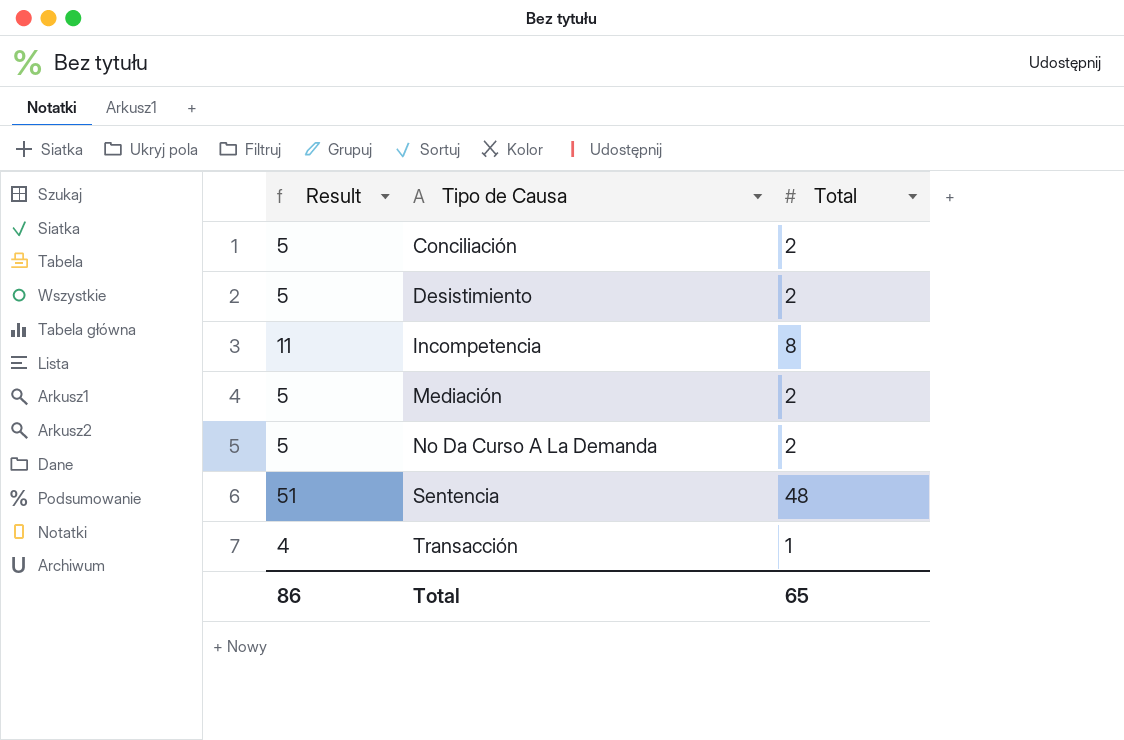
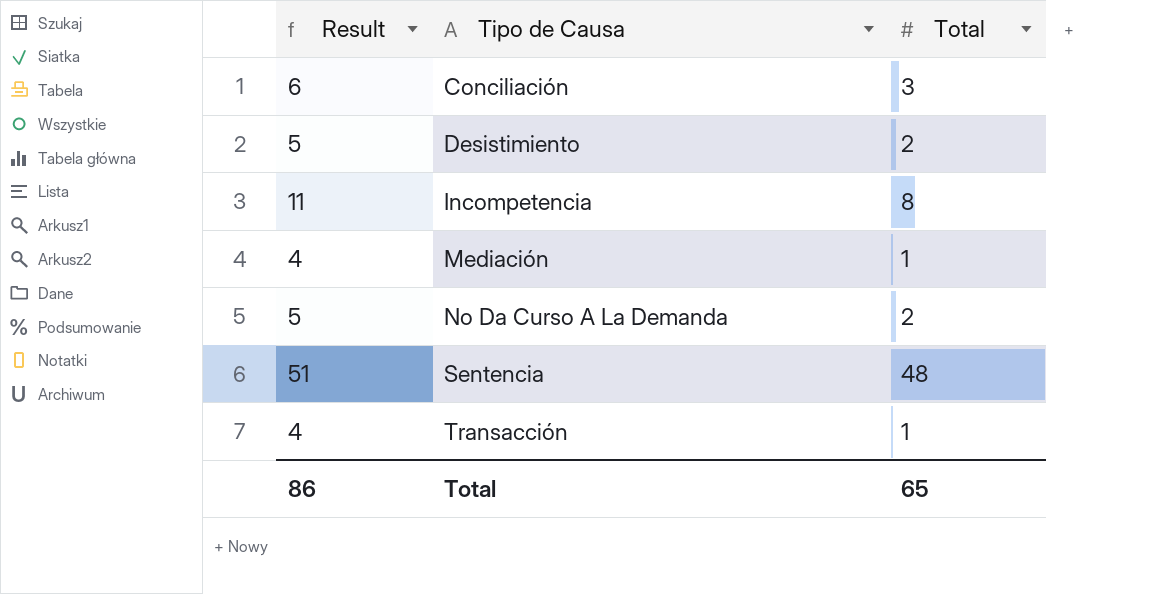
Conciliación | Result: 5 -> 6
Conciliación | Total: 2 -> 3
Mediación | Result: 5 -> 4
Mediación | Total: 2 -> 1

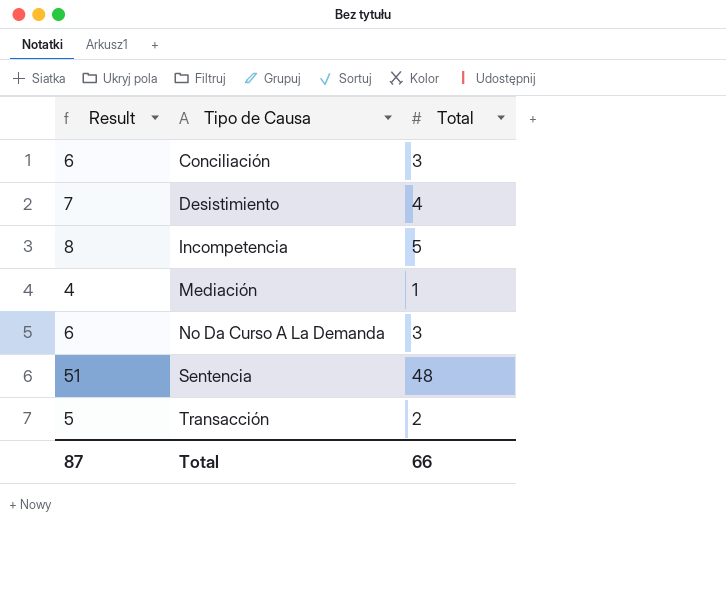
Desistimiento | Result: 5 -> 7
Desistimiento | Total: 2 -> 4
Incompetencia | Result: 11 -> 8
Incompetencia | Total: 8 -> 5
No Da Curso A La Demanda | Result: 5 -> 6
No Da Curso A La Demanda | Total: 2 -> 3
Transacción | Result: 4 -> 5
Transacción | Total: 1 -> 2
Total | Result: 86 -> 87
Total | Total: 65 -> 66

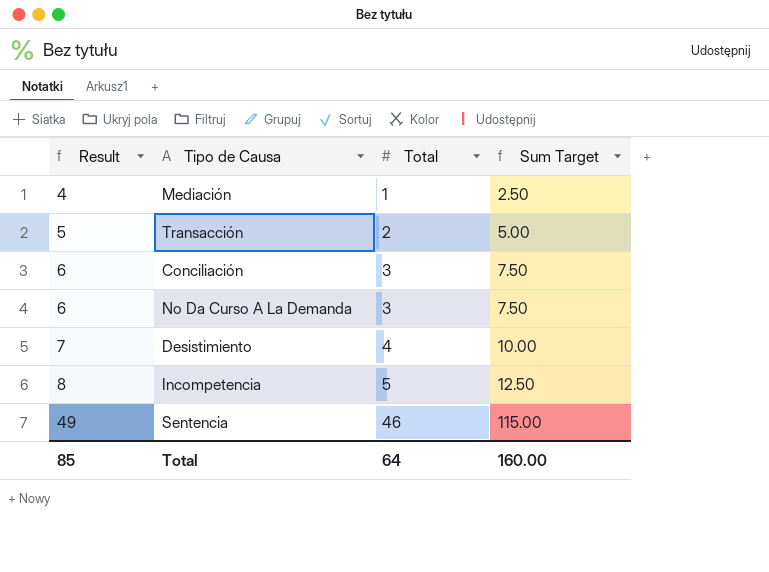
row order: Tipo de Causa ascending -> Result ascending
column Sum Target | formula: none -> [Total] * 2.5
Sentencia | Result: 51 -> 49
Sentencia | Total: 48 -> 46
Total | Result: 87 -> 85
Total | Total: 66 -> 64

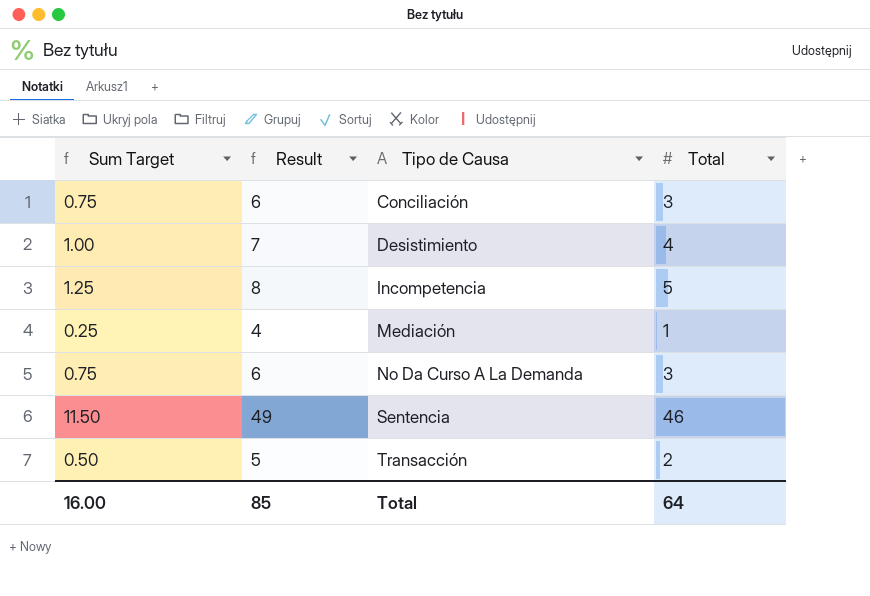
row order: Result ascending -> Tipo de Causa ascending
column Sum Target | formula: [Total] * 2.5 -> [Total] * 0.25
column Sum Target | position: 4 -> 1
Total | Sum Target: 160.00 -> 16.00

